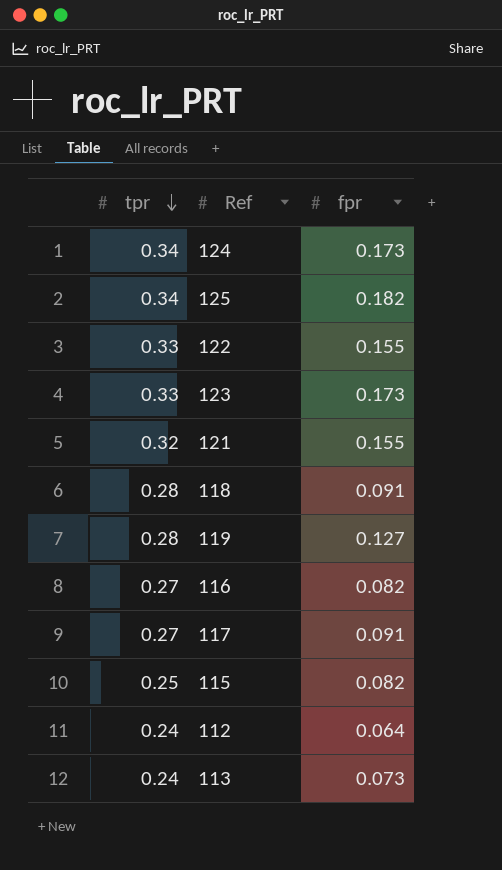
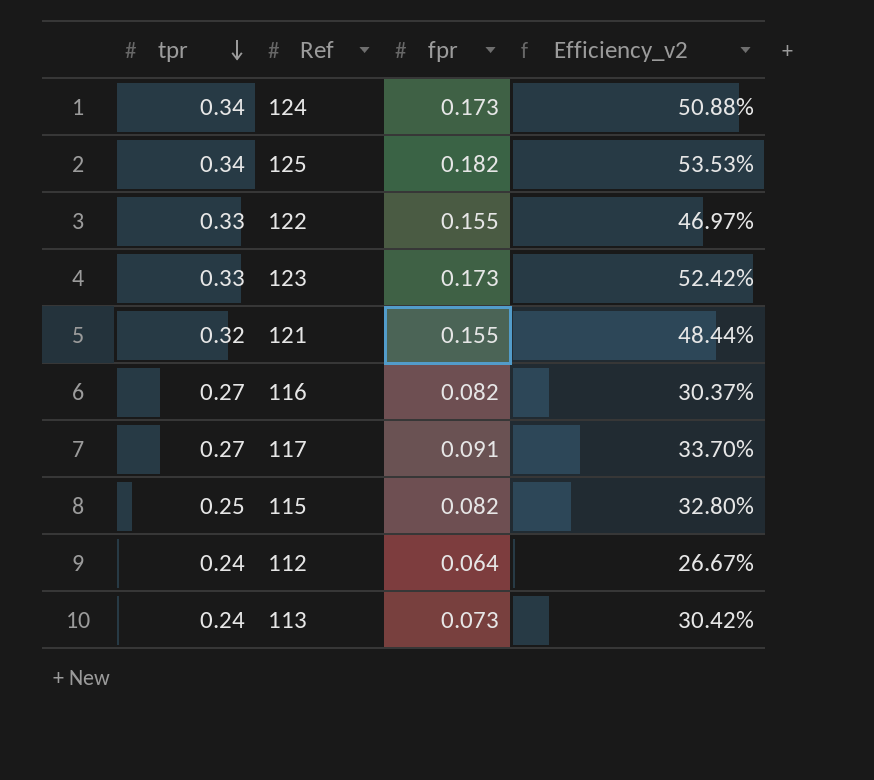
column Efficiency_v2 | formula: none -> [fpr] / [tpr]
row 118: 0.28 | 0.091 -> none
row 119: 0.28 | 0.127 -> none

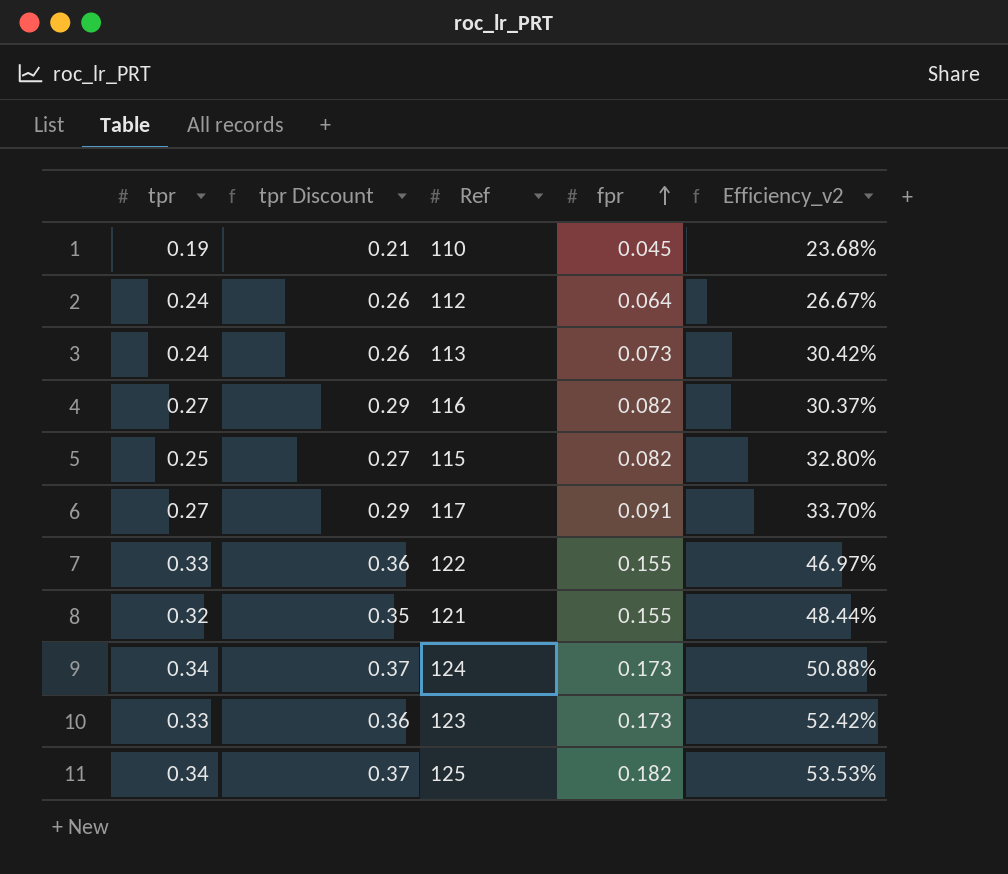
row order: tpr descending -> fpr ascending
column tpr Discount | formula: none -> [tpr] * 1.08
row 110: none -> 0.19 | 0.21 | 0.045 | 23.68%

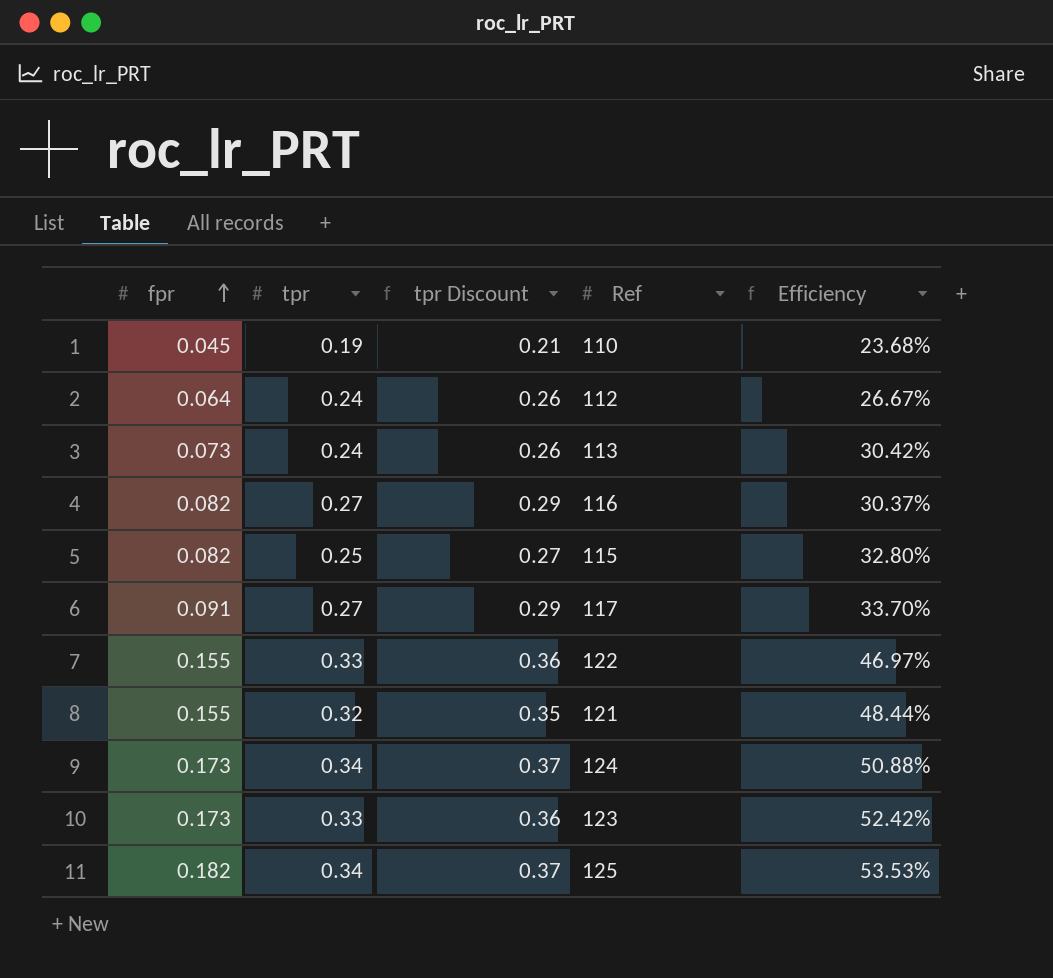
column fpr | position: 4 -> 1
column name: Efficiency_v2 -> Efficiency

